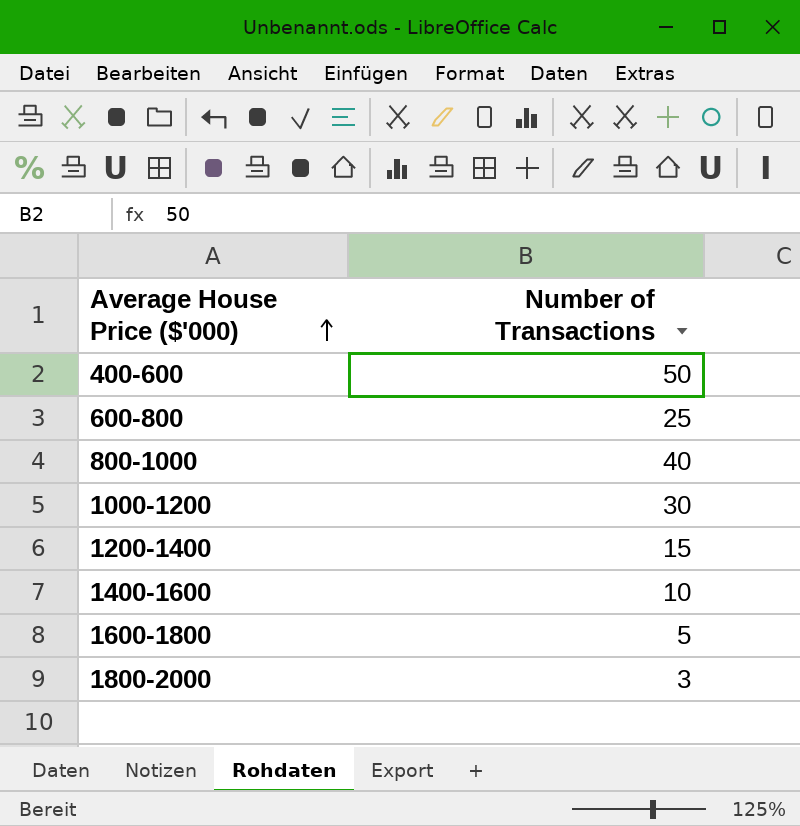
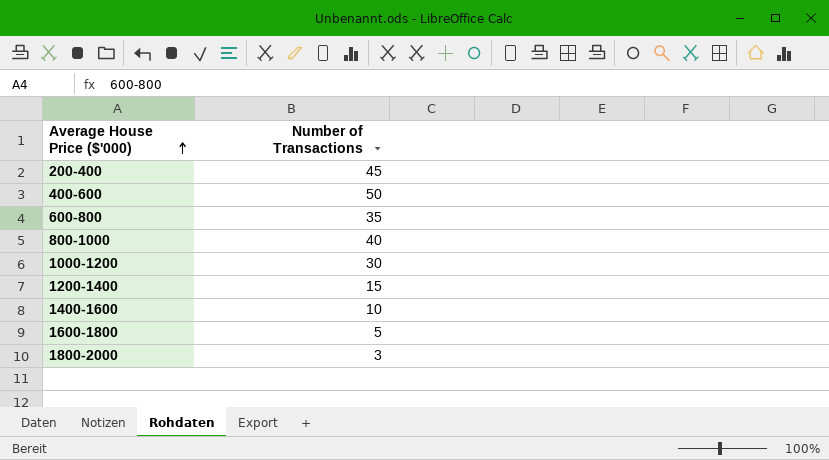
row 200-400: none -> 45
600-800 | Number of Transactions: 25 -> 35

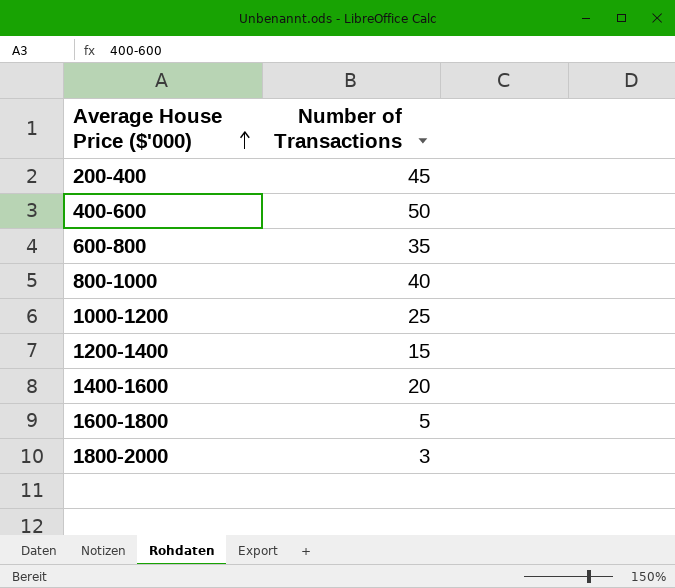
1000-1200 | Number of Transactions: 30 -> 25
1400-1600 | Number of Transactions: 10 -> 20

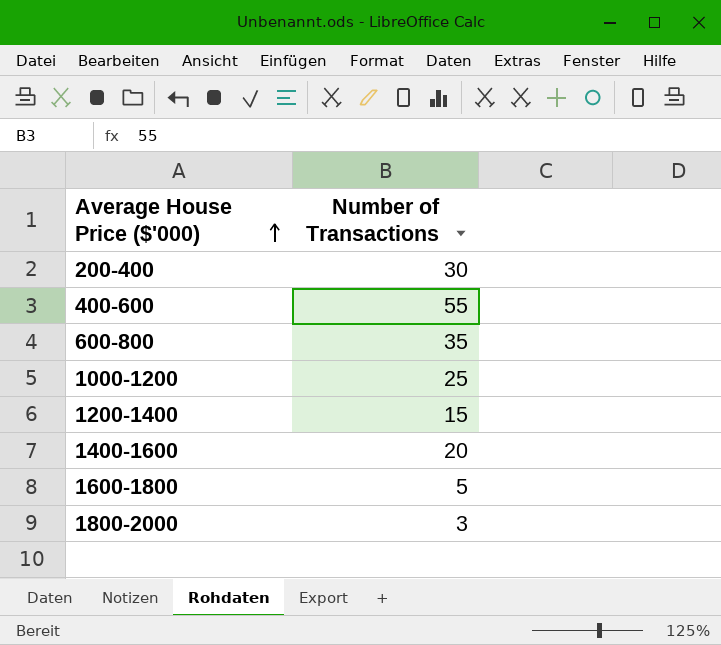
row 800-1000: 40 -> none
200-400 | Number of Transactions: 45 -> 30
400-600 | Number of Transactions: 50 -> 55

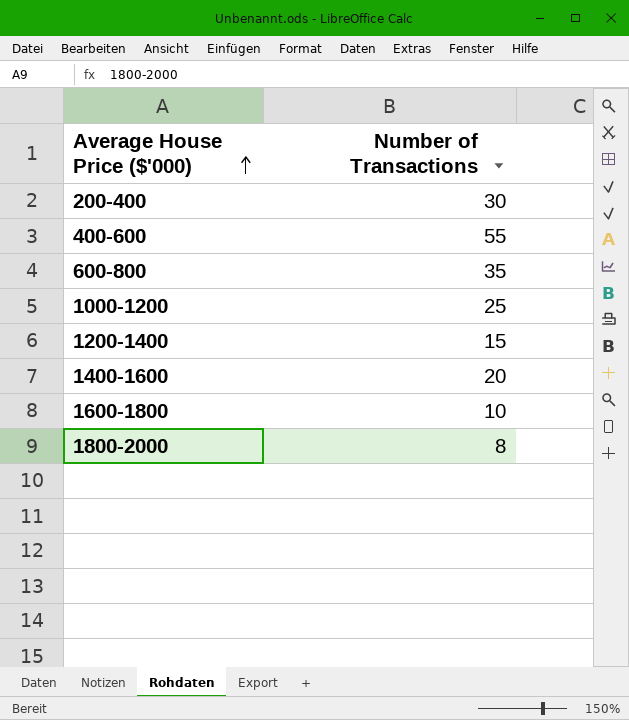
1600-1800 | Number of Transactions: 5 -> 10
1800-2000 | Number of Transactions: 3 -> 8

